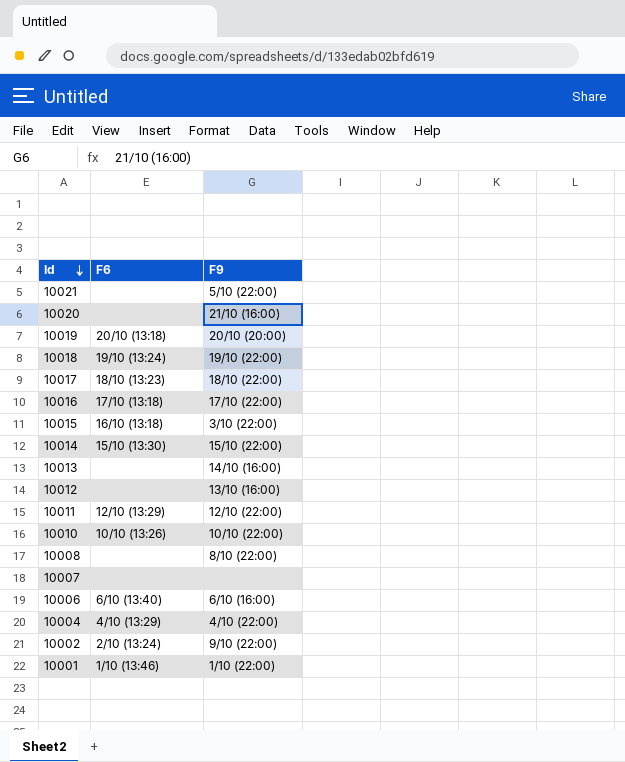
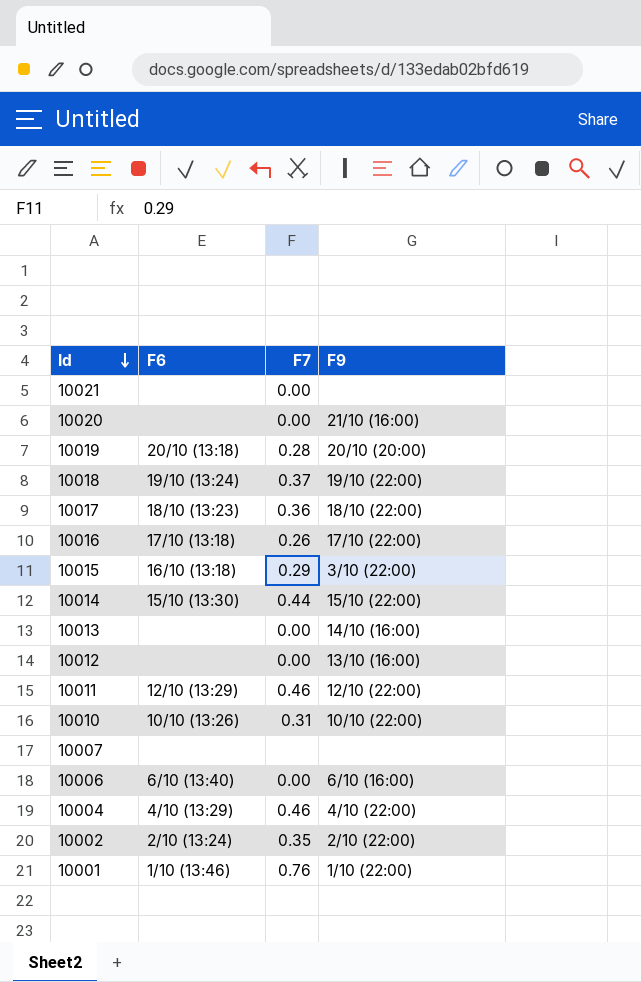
column F7 | position: none -> 3
row 10008: none | 8/10 (22:00) -> none
10021 | F9: 5/10 (22:00) -> none
10002 | F9: 9/10 (22:00) -> 2/10 (22:00)

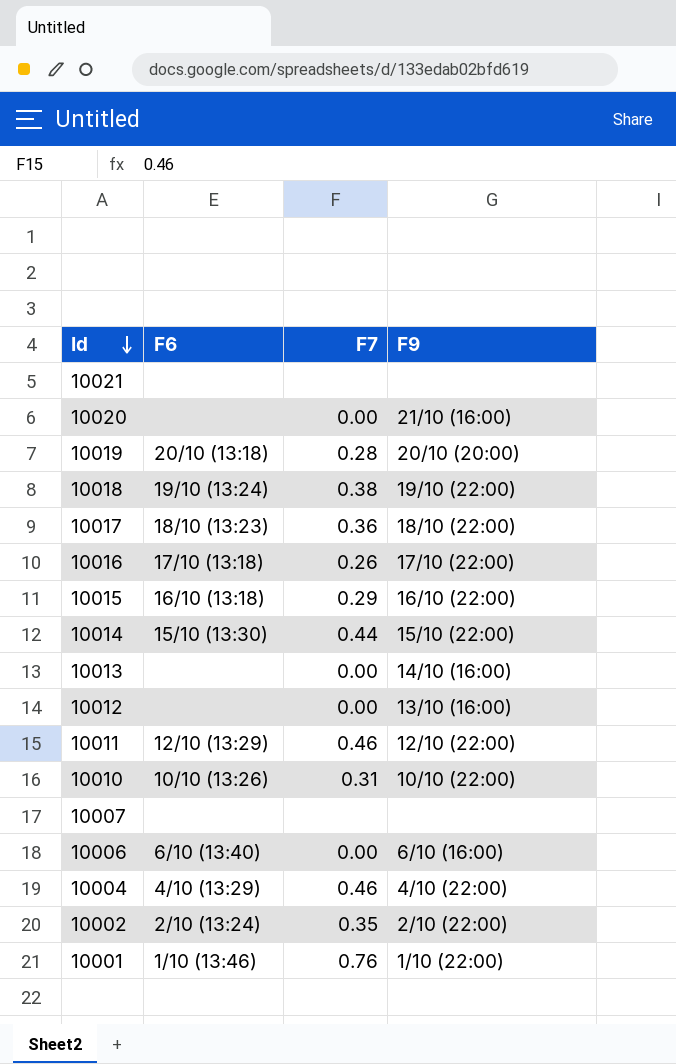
10021 | F7: 0.00 -> none
10018 | F7: 0.37 -> 0.38
10015 | F9: 3/10 (22:00) -> 16/10 (22:00)

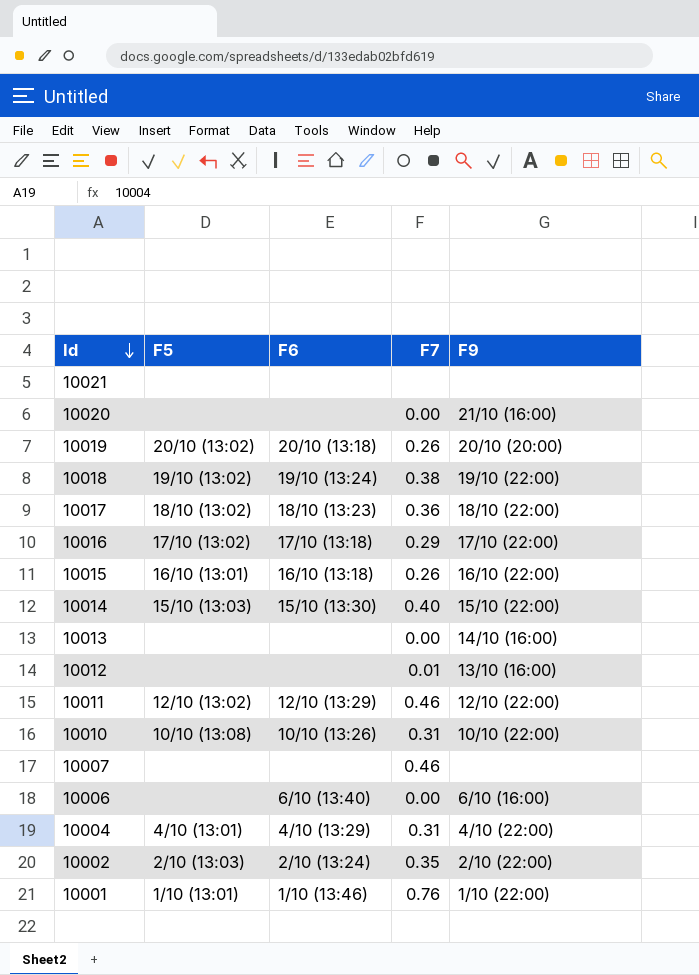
column F5 | position: none -> 2
10019 | F7: 0.28 -> 0.26
10016 | F7: 0.26 -> 0.29
10015 | F7: 0.29 -> 0.26
10014 | F7: 0.44 -> 0.40
10012 | F7: 0.00 -> 0.01
10007 | F7: none -> 0.46
10004 | F7: 0.46 -> 0.31

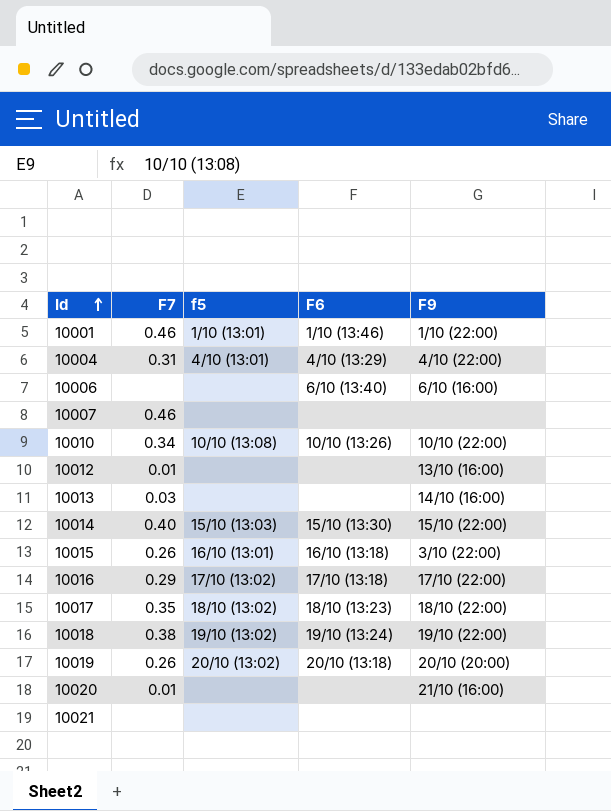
row order: Id descending -> Id ascending
column F7 | position: 4 -> 2
column name: F5 -> f5
row 10011: 12/10 (13:02) | 12/10 (13:29) | 0.46 | 12/10 (22:00) -> none
row 10002: 2/10 (13:03) | 2/10 (13:24) | 0.35 | 2/10 (22:00) -> none
10001 | F7: 0.76 -> 0.46
10006 | F7: 0.00 -> none
10010 | F7: 0.31 -> 0.34
10013 | F7: 0.00 -> 0.03
10015 | F9: 16/10 (22:00) -> 3/10 (22:00)
10017 | F7: 0.36 -> 0.35
10020 | F7: 0.00 -> 0.01

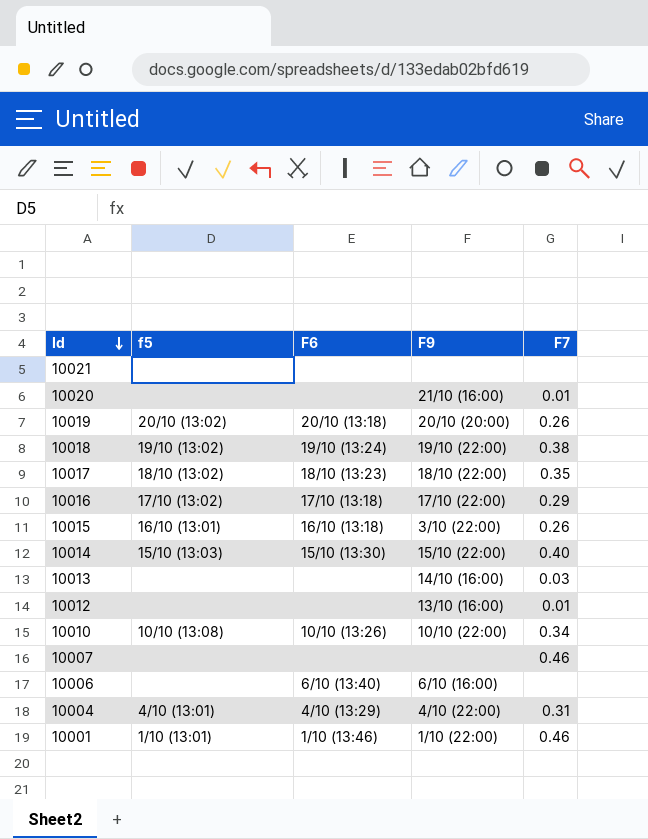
row order: Id ascending -> Id descending
column F7 | position: 2 -> 5

